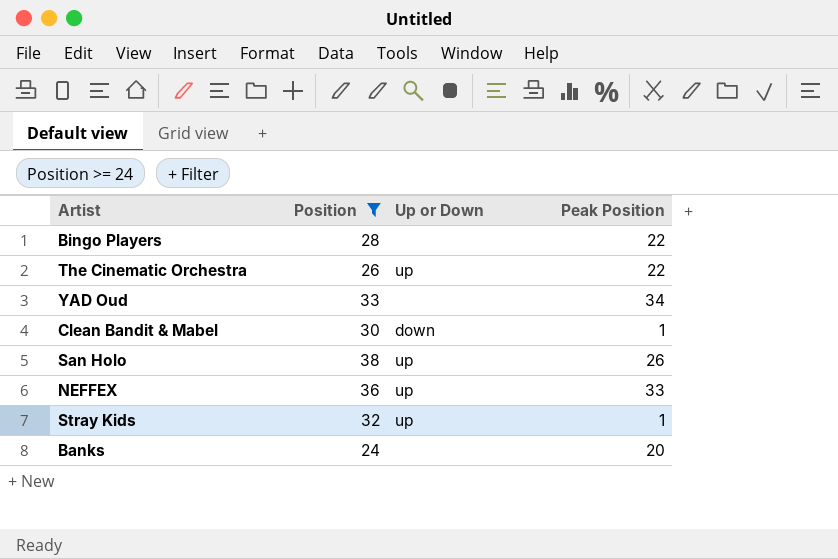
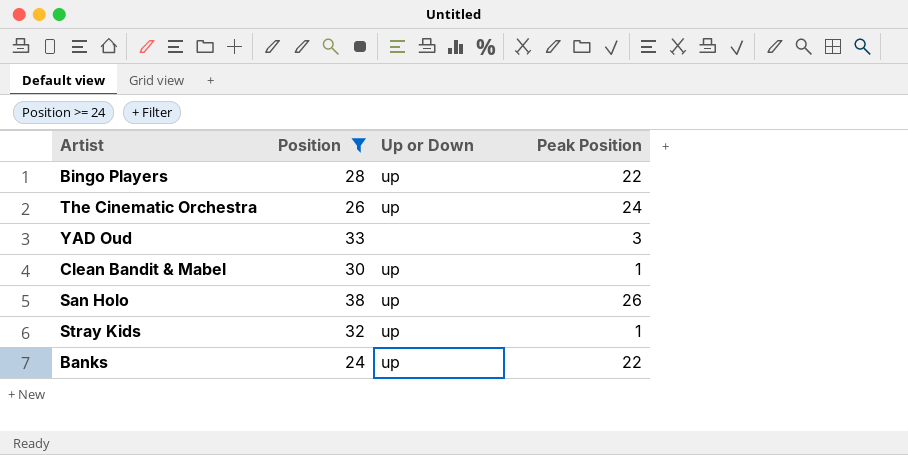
row NEFFEX: 36 | up | 33 -> none
Bingo Players | Up or Down: none -> up
The Cinematic Orchestra | Peak Position: 22 -> 24
YAD Oud | Peak Position: 34 -> 3
Clean Bandit & Mabel | Up or Down: down -> up
Banks | Up or Down: none -> up
Banks | Peak Position: 20 -> 22

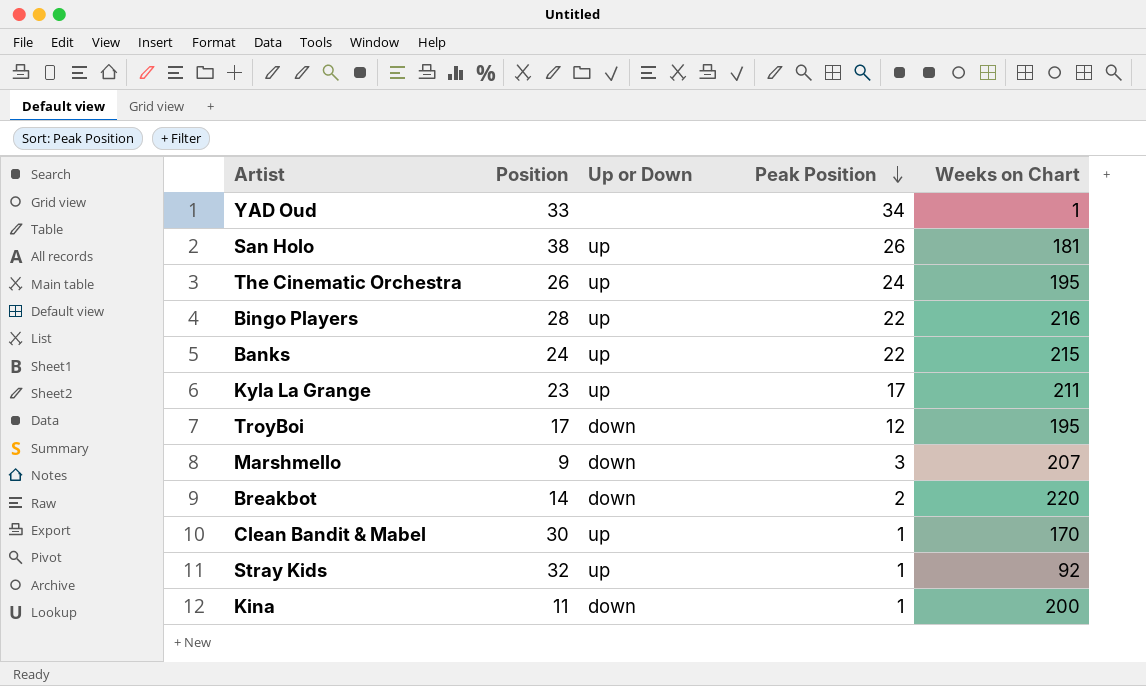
filter: Position >= 24 -> none
row order: none -> Peak Position descending
column Weeks on Chart | position: none -> 5
YAD Oud | Peak Position: 3 -> 34

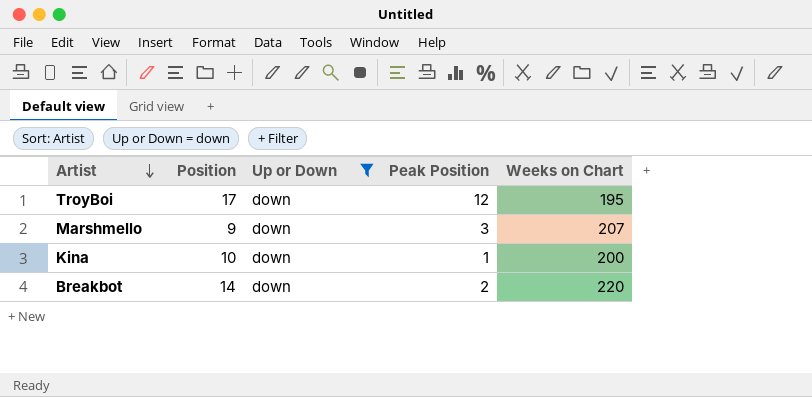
filter: none -> Up or Down = down
row order: Peak Position descending -> Artist descending
Kina | Position: 11 -> 10

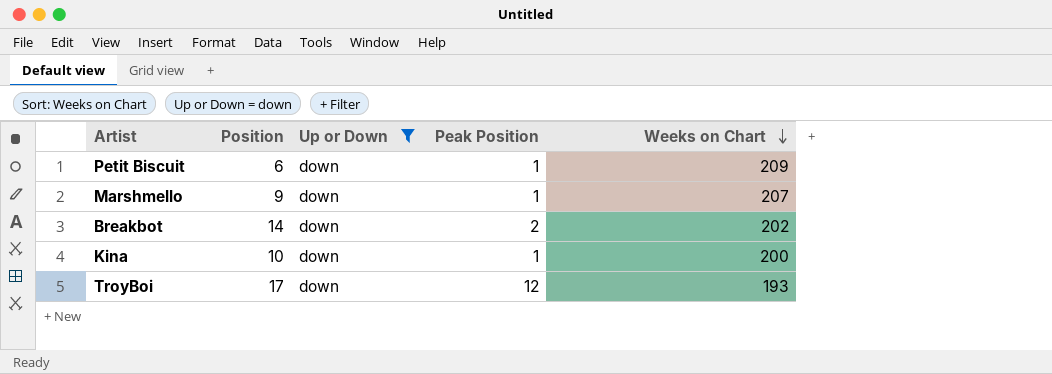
row order: Artist descending -> Weeks on Chart descending
row Petit Biscuit: none -> 6 | down | 1 | 209
Marshmello | Peak Position: 3 -> 1
Breakbot | Weeks on Chart: 220 -> 202
TroyBoi | Weeks on Chart: 195 -> 193

